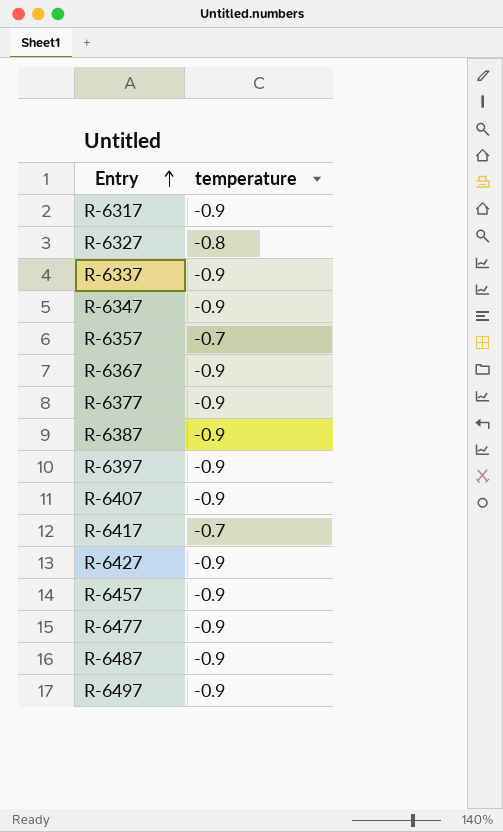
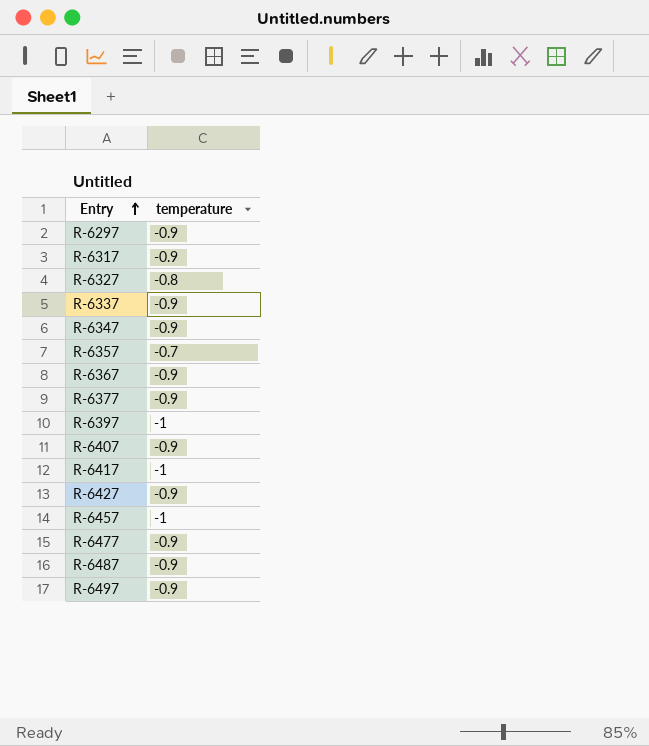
row R-6387: -0.9 -> none
row R-6297: none -> -0.9
R-6397 | temperature: -0.9 -> -1
R-6417 | temperature: -0.7 -> -1
R-6457 | temperature: -0.9 -> -1

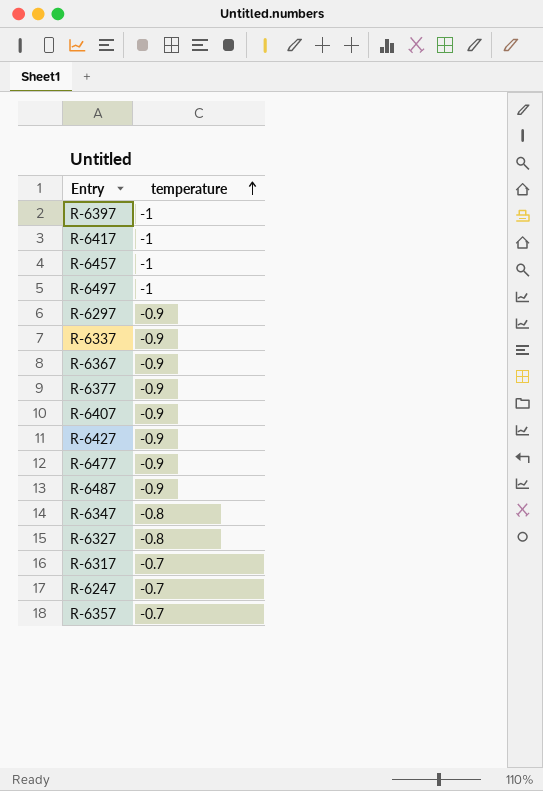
row order: Entry ascending -> temperature ascending
R-6497 | temperature: -0.9 -> -1
R-6347 | temperature: -0.9 -> -0.8
R-6317 | temperature: -0.9 -> -0.7
row R-6247: none -> -0.7

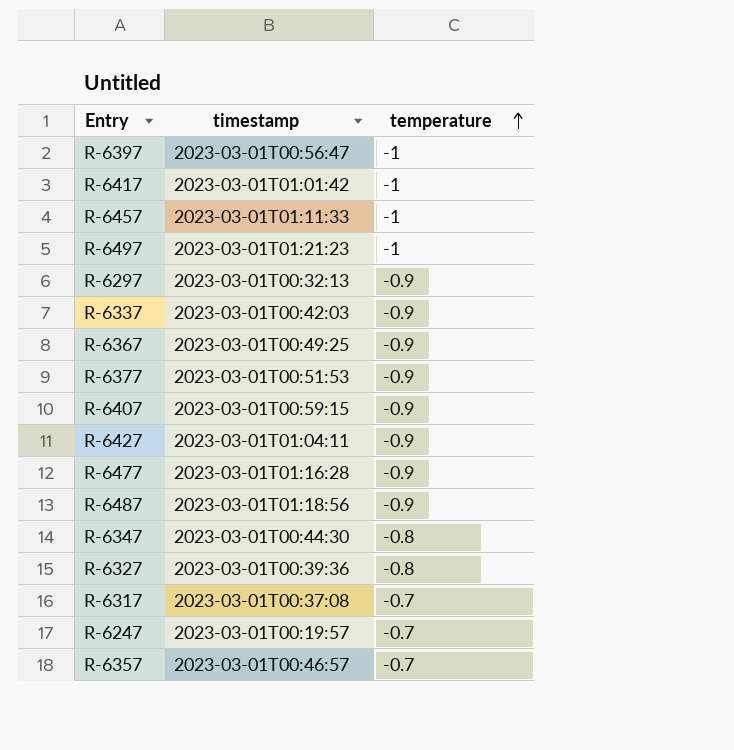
column timestamp | position: none -> 2

